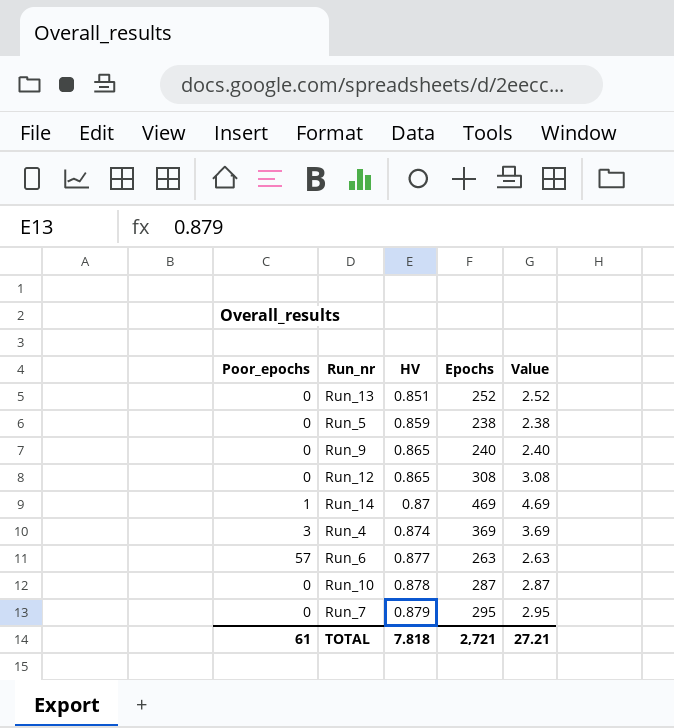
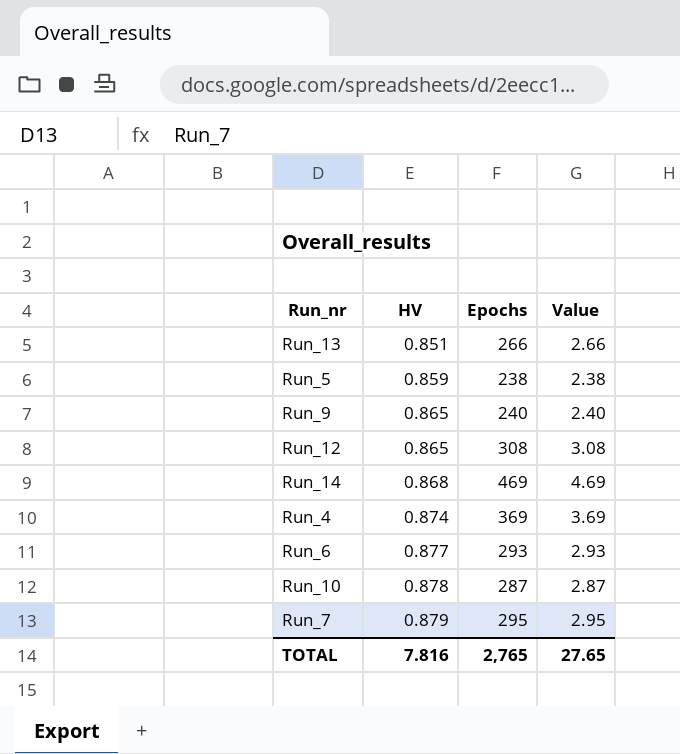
column Poor_epochs | position: 1 -> none
Run_13 | Epochs: 252 -> 266
Run_13 | Value: 2.52 -> 2.66
Run_14 | HV: 0.87 -> 0.868
Run_6 | Epochs: 263 -> 293
Run_6 | Value: 2.63 -> 2.93
TOTAL | HV: 7.818 -> 7.816
TOTAL | Epochs: 2,721 -> 2,765
TOTAL | Value: 27.21 -> 27.65

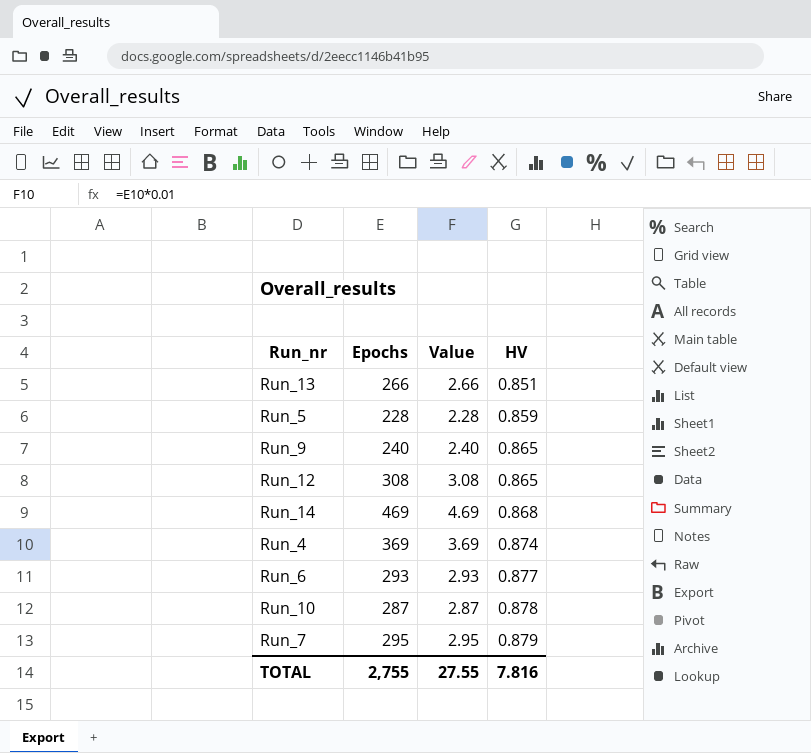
column HV | position: 2 -> 4
Run_5 | Epochs: 238 -> 228
Run_5 | Value: 2.38 -> 2.28
TOTAL | Epochs: 2,765 -> 2,755
TOTAL | Value: 27.65 -> 27.55

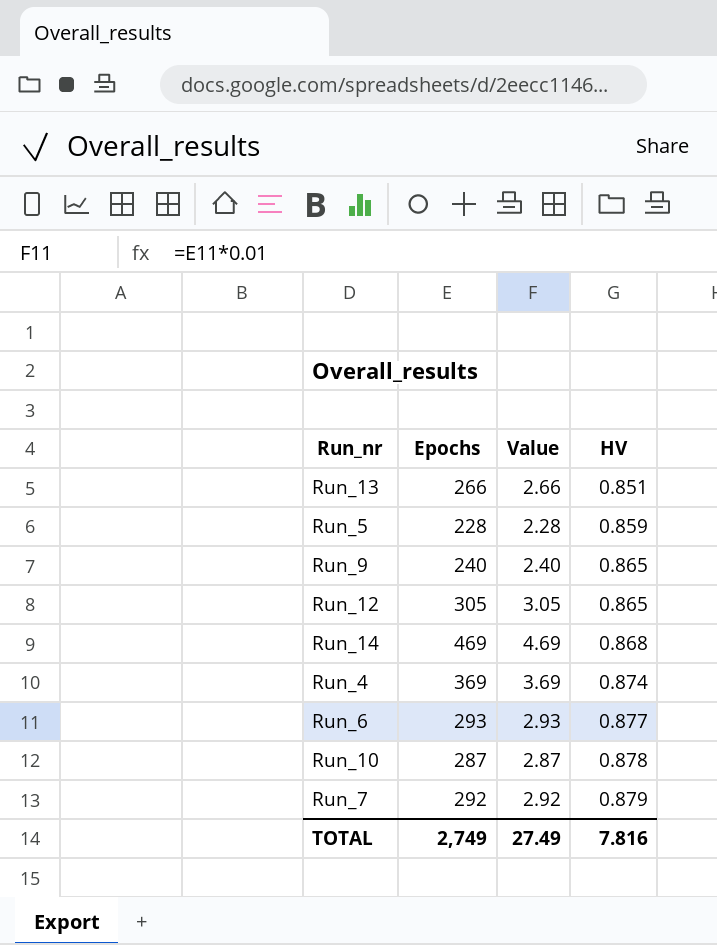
Run_12 | Epochs: 308 -> 305
Run_12 | Value: 3.08 -> 3.05
Run_7 | Epochs: 295 -> 292
Run_7 | Value: 2.95 -> 2.92
TOTAL | Epochs: 2,755 -> 2,749
TOTAL | Value: 27.55 -> 27.49

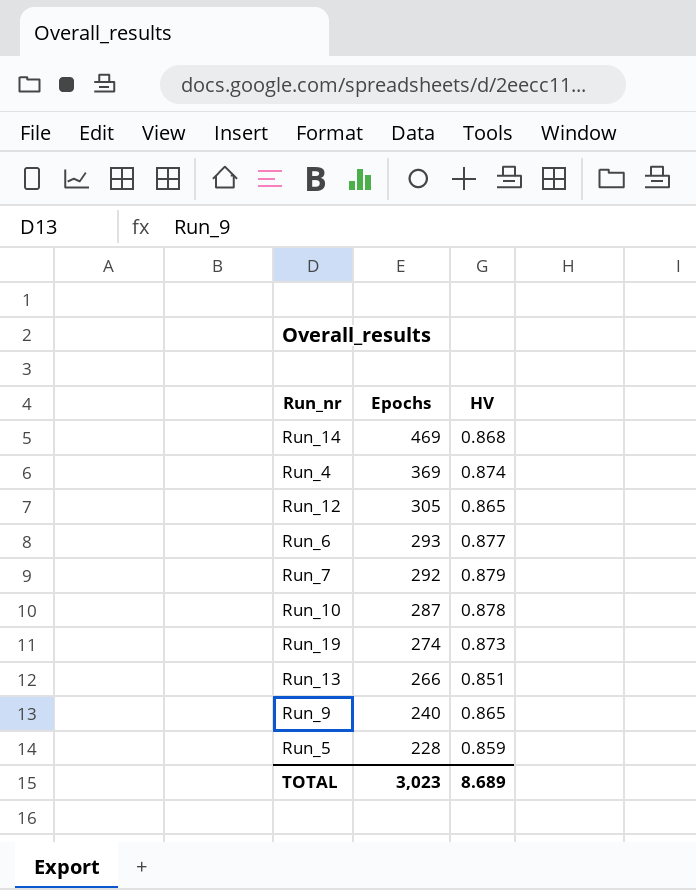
row order: HV ascending -> Epochs descending
column Value | formula: [Epochs] * 0.01 -> none
row Run_19: none -> 274 | 0.873
TOTAL | Epochs: 2,749 -> 3,023
TOTAL | HV: 7.816 -> 8.689

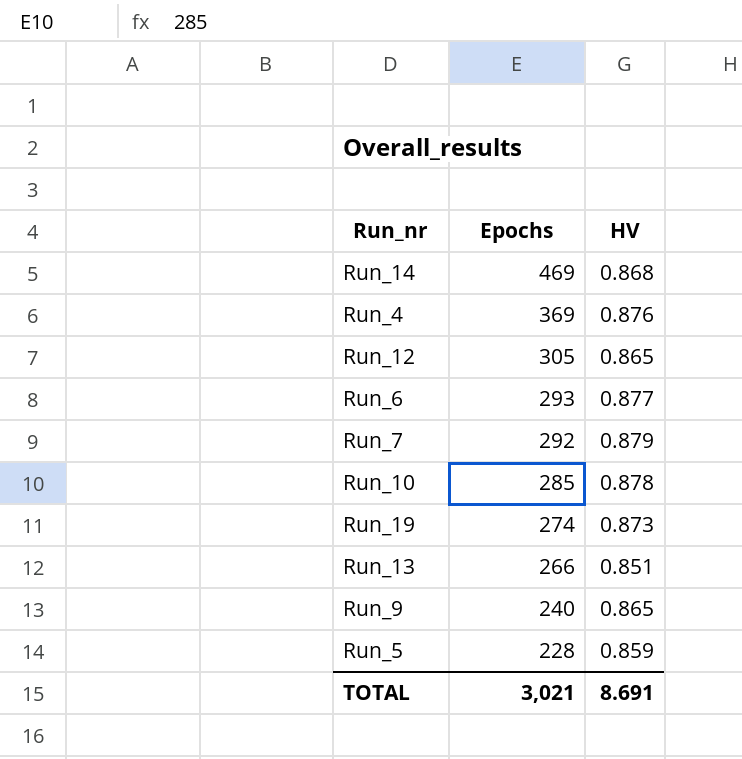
Run_4 | HV: 0.874 -> 0.876
Run_10 | Epochs: 287 -> 285
TOTAL | Epochs: 3,023 -> 3,021
TOTAL | HV: 8.689 -> 8.691

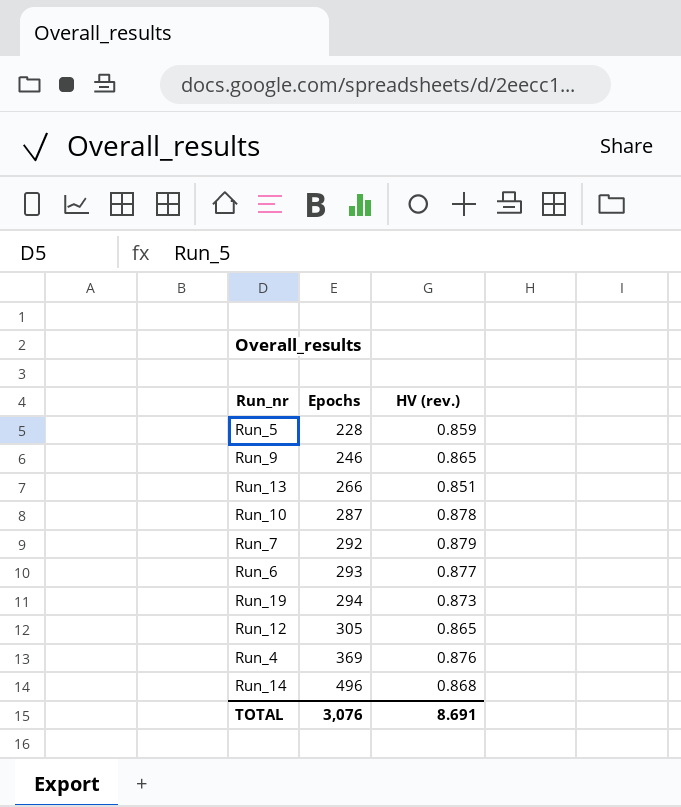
row order: Epochs descending -> Epochs ascending
column name: HV -> HV (rev.)
Run_9 | Epochs: 240 -> 246
Run_10 | Epochs: 285 -> 287
Run_19 | Epochs: 274 -> 294
Run_14 | Epochs: 469 -> 496
TOTAL | Epochs: 3,021 -> 3,076

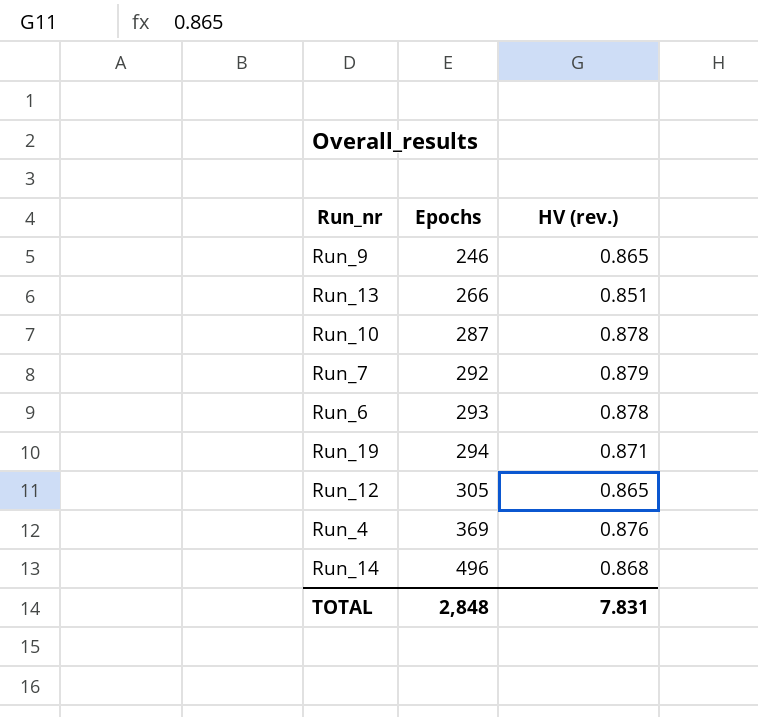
row Run_5: 228 | 0.859 -> none
Run_6 | HV (rev.): 0.877 -> 0.878
Run_19 | HV (rev.): 0.873 -> 0.871
TOTAL | Epochs: 3,076 -> 2,848
TOTAL | HV (rev.): 8.691 -> 7.831

